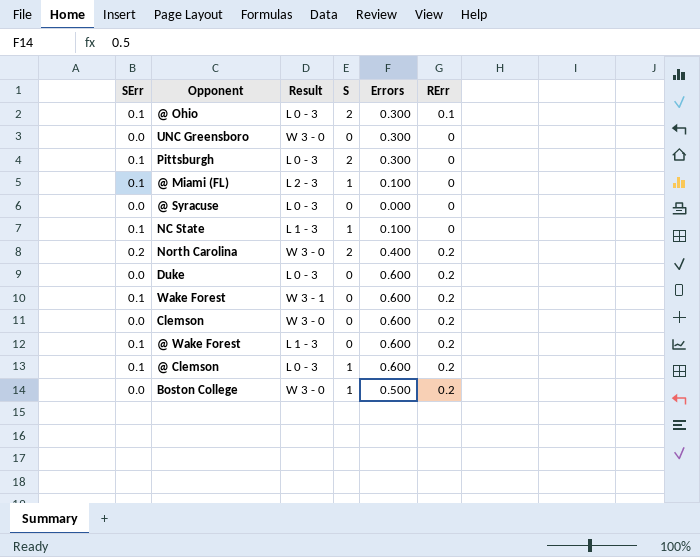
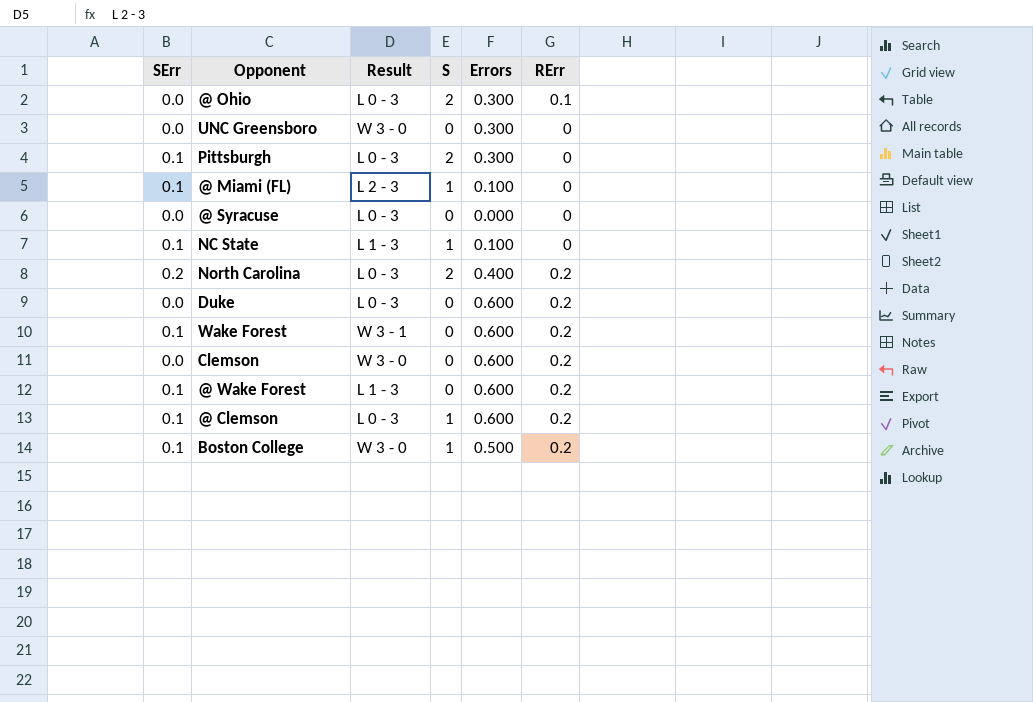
@ Ohio | SErr: 0.1 -> 0.0
North Carolina | Result: W 3 - 0 -> L 0 - 3
Boston College | SErr: 0.0 -> 0.1

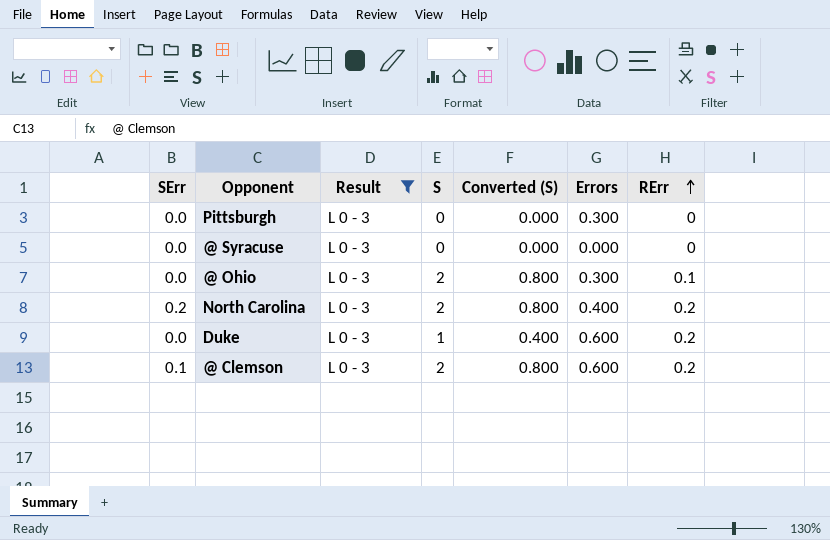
filter: none -> Result = L 0 - 3
row order: none -> RErr ascending
column Converted (S) | formula: none -> [S] * 0.4
Pittsburgh | SErr: 0.1 -> 0.0
Pittsburgh | S: 2 -> 0
Duke | S: 0 -> 1
@ Clemson | S: 1 -> 2

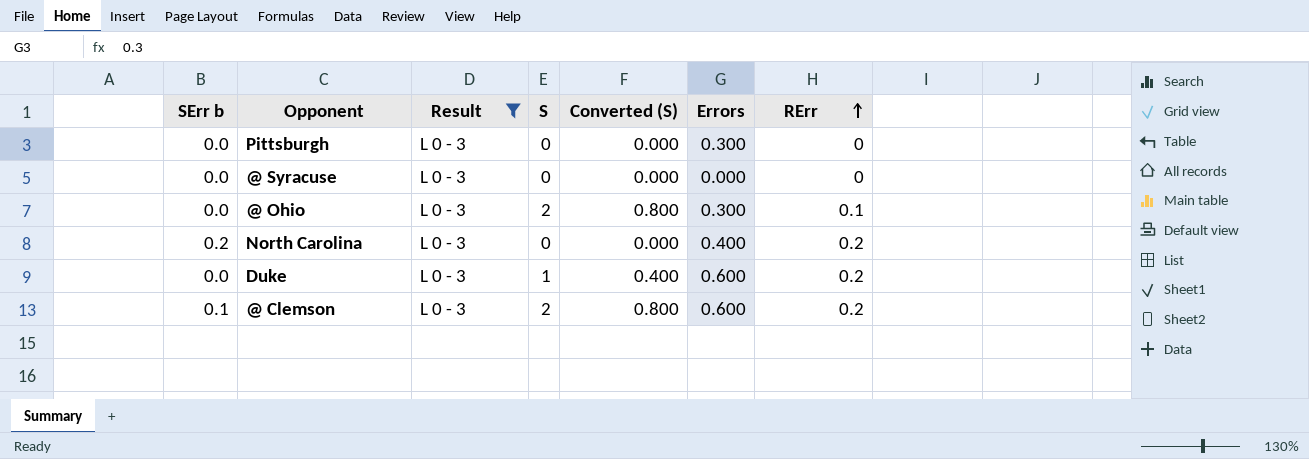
column name: SErr -> SErr b
North Carolina | S: 2 -> 0
North Carolina | Converted (S): 0.800 -> 0.000

